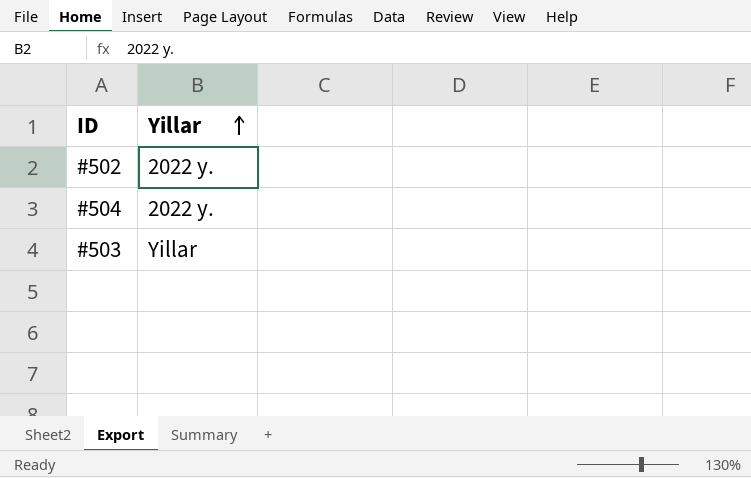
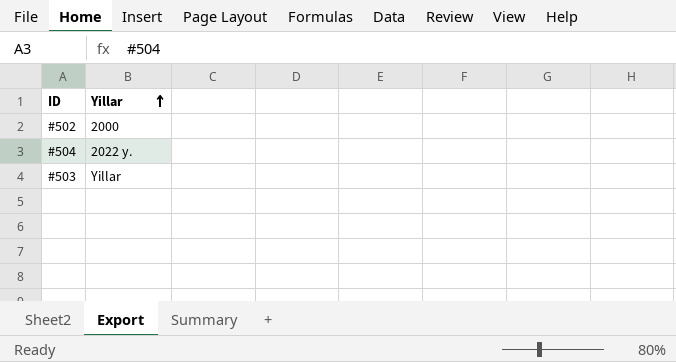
#502 | Yillar: 2022 y. -> 2000

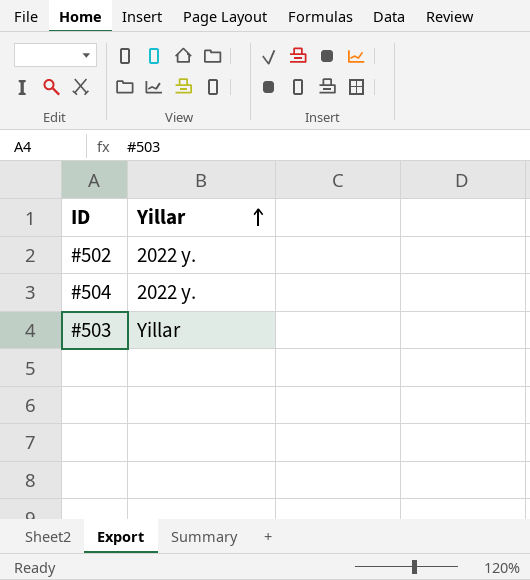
#502 | Yillar: 2000 -> 2022 y.

